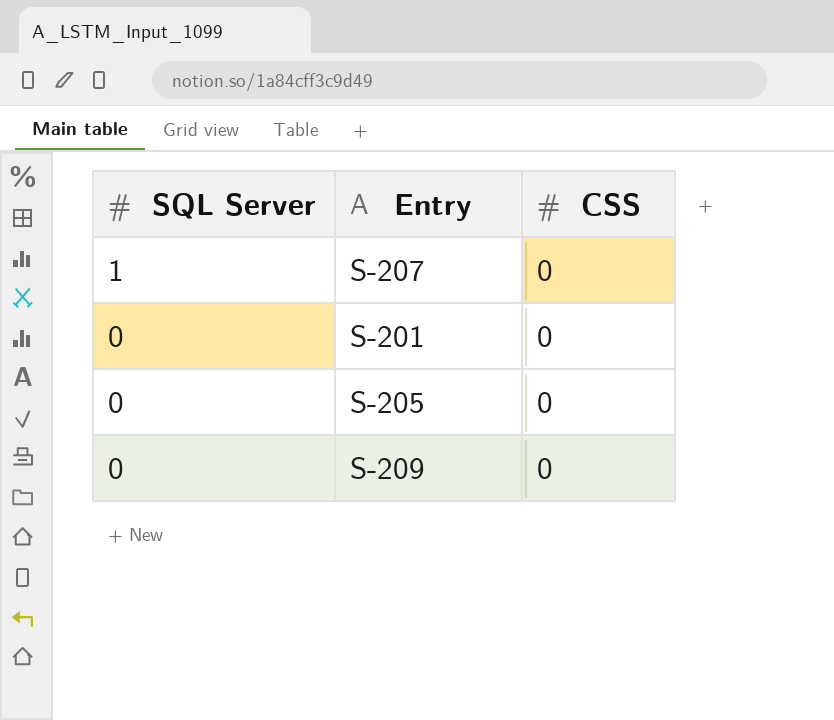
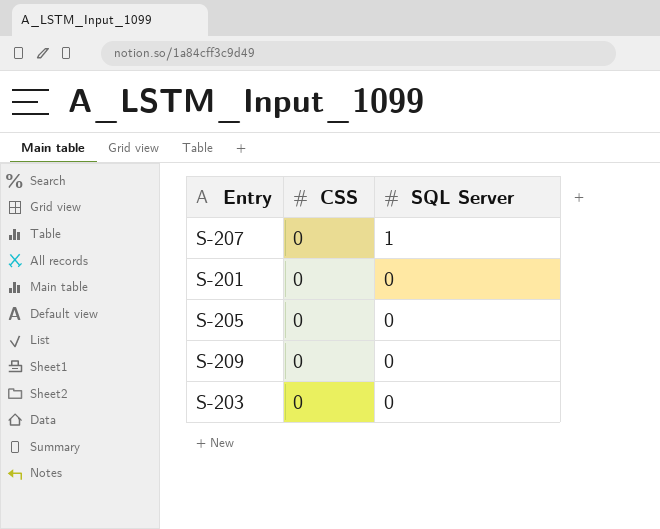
column SQL Server | position: 1 -> 3
row S-203: none -> 0 | 0

